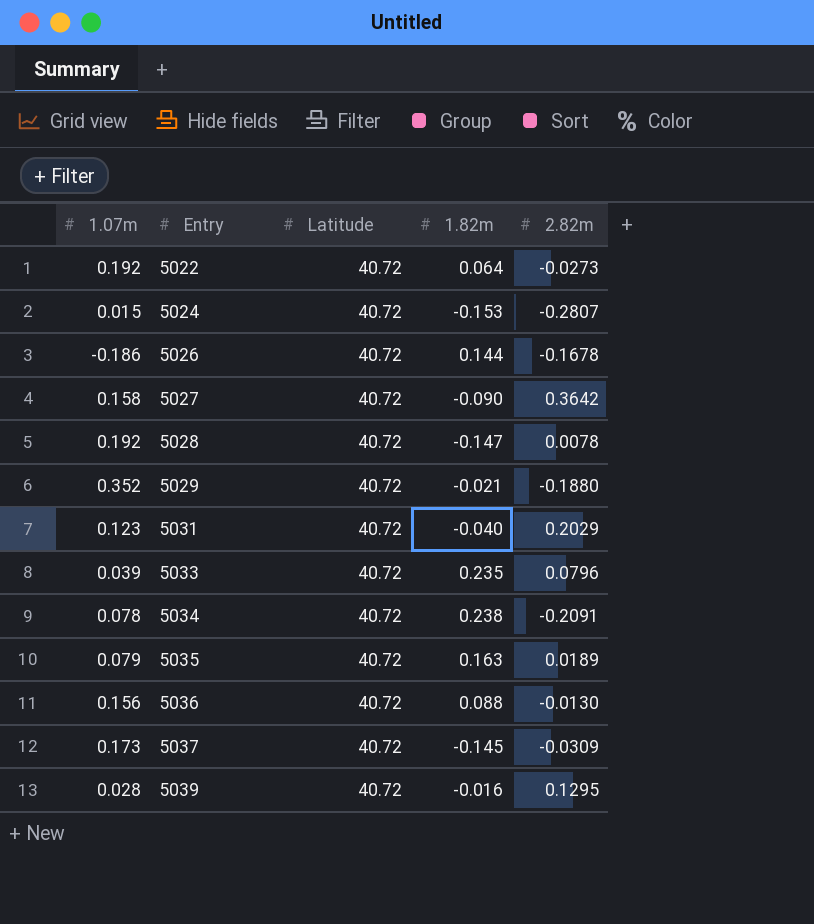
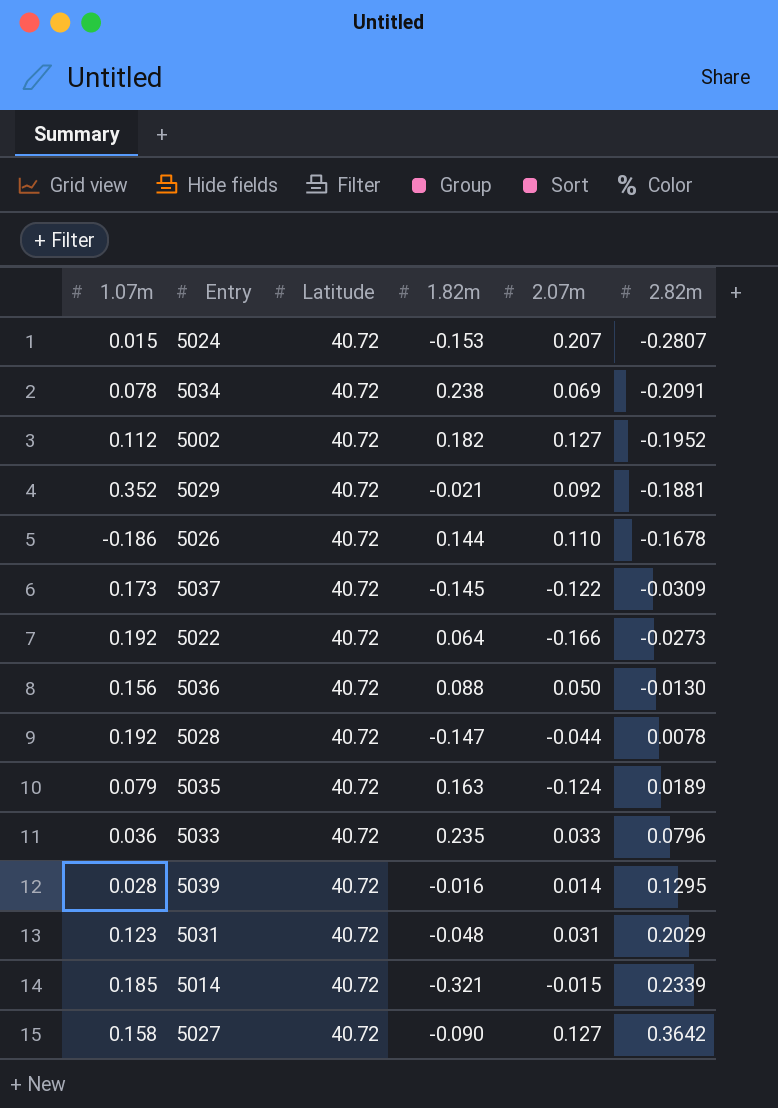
row order: Entry ascending -> 2.82m ascending
column 2.07m | position: none -> 5
row 5002: none -> 0.112 | 40.72 | 0.182 | 0.127 | -0.1952
5029 | 2.82m: -0.1880 -> -0.1881
5033 | 1.07m: 0.039 -> 0.036
5031 | 1.82m: -0.040 -> -0.048
row 5014: none -> 0.185 | 40.72 | -0.321 | -0.015 | 0.2339

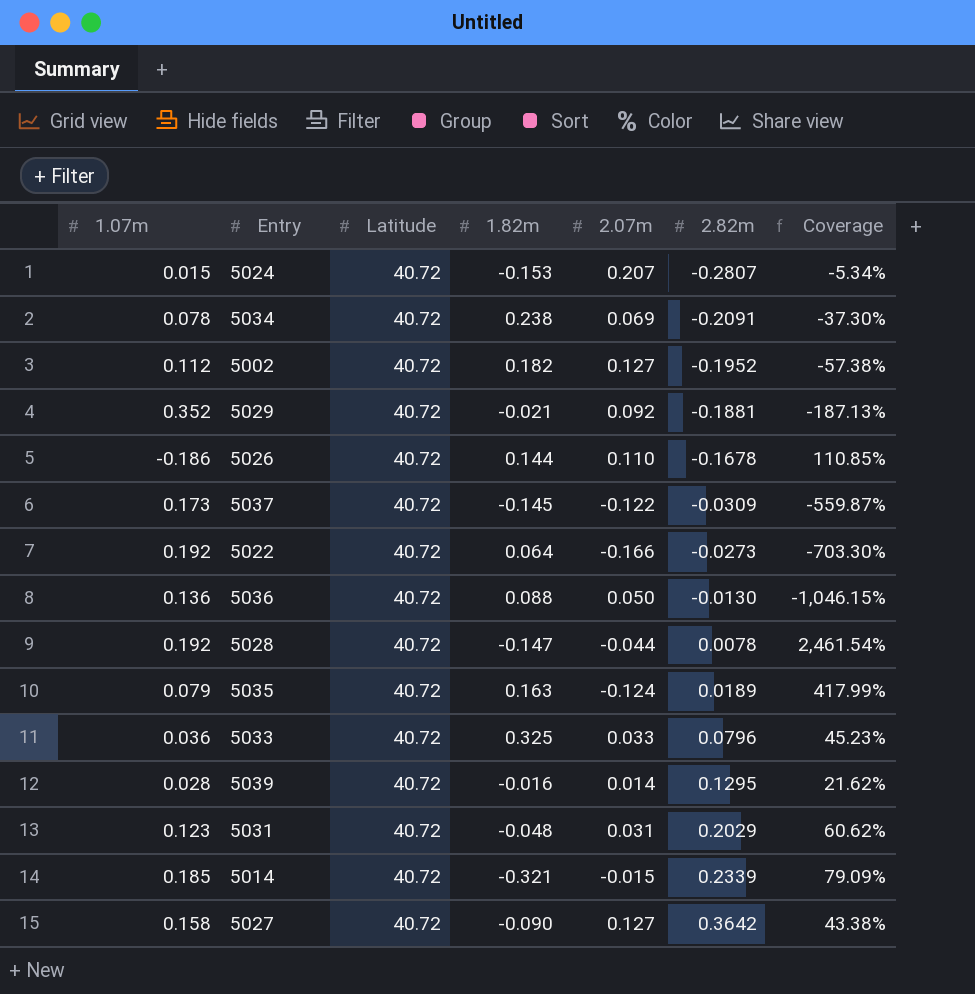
column Coverage | formula: none -> [1.07m] / [2.82m]
5036 | 1.07m: 0.156 -> 0.136
5033 | 1.82m: 0.235 -> 0.325

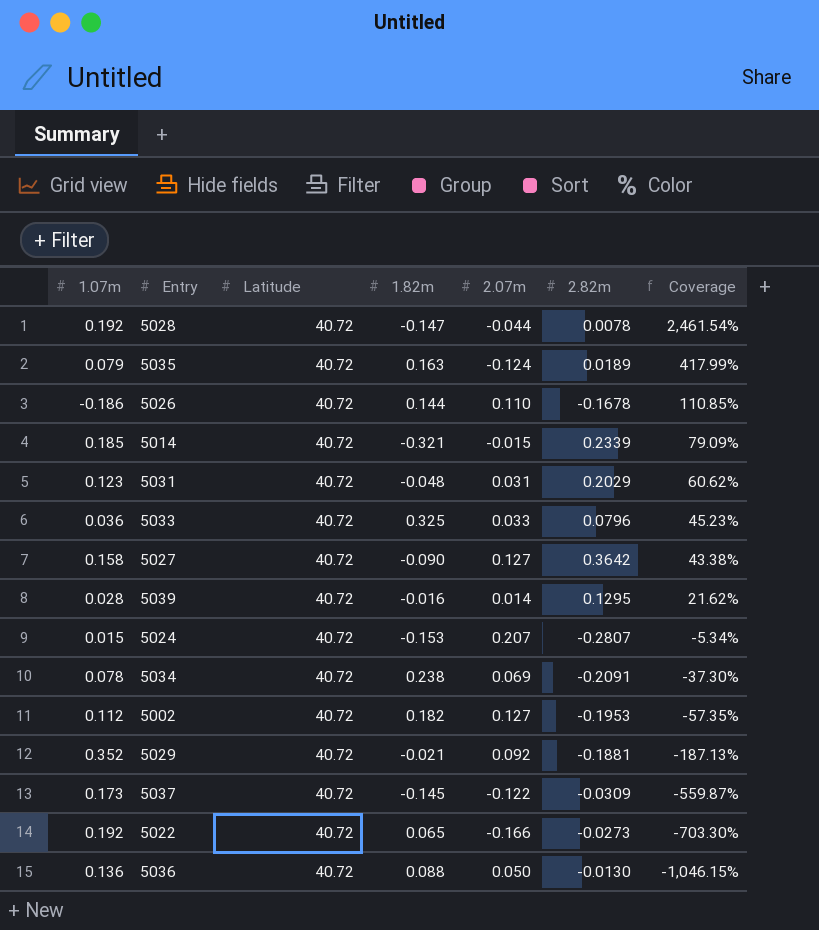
row order: 2.82m ascending -> Coverage descending
5002 | 2.82m: -0.1952 -> -0.1953
5002 | Coverage: -57.38% -> -57.35%
5022 | 1.82m: 0.064 -> 0.065

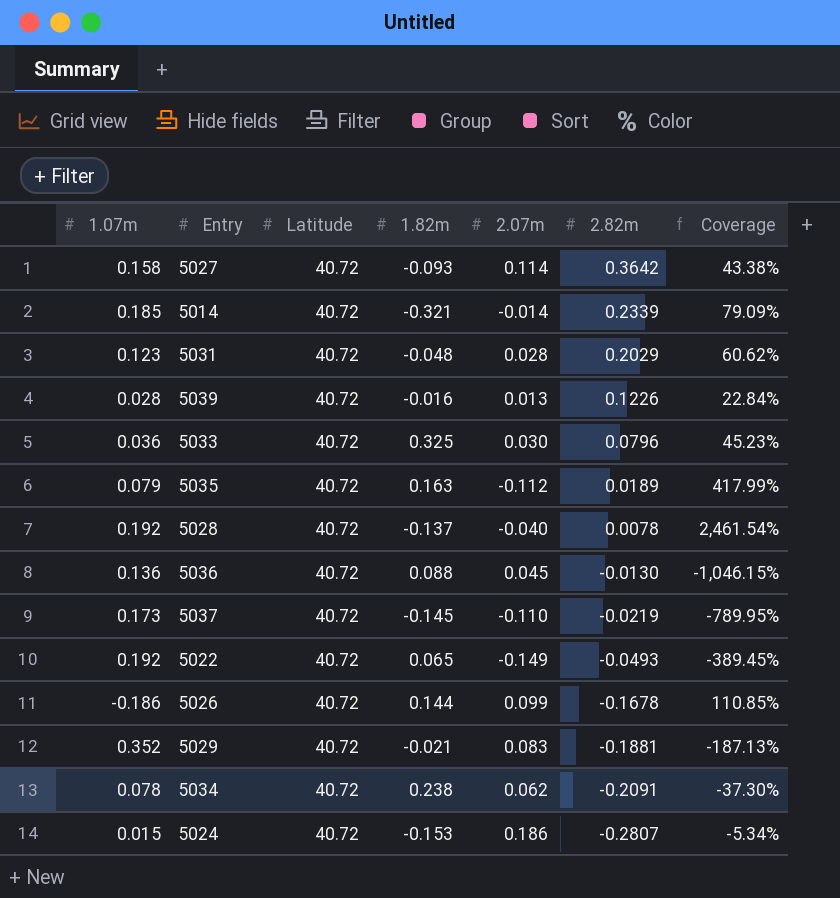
row order: Coverage descending -> 2.82m descending
row 5002: 0.112 | 40.72 | 0.182 | 0.127 | -0.1953 | -57.35% -> none
5027 | 1.82m: -0.090 -> -0.093
5027 | 2.07m: 0.127 -> 0.114
5014 | 2.07m: -0.015 -> -0.014
5031 | 2.07m: 0.031 -> 0.028
5039 | 2.07m: 0.014 -> 0.013
5039 | 2.82m: 0.1295 -> 0.1226
5039 | Coverage: 21.62% -> 22.84%
5033 | 2.07m: 0.033 -> 0.030
5035 | 2.07m: -0.124 -> -0.112
5028 | 1.82m: -0.147 -> -0.137
5028 | 2.07m: -0.044 -> -0.040
5036 | 2.07m: 0.050 -> 0.045
5037 | 2.07m: -0.122 -> -0.110
5037 | 2.82m: -0.0309 -> -0.0219
5037 | Coverage: -559.87% -> -789.95%
5022 | 2.07m: -0.166 -> -0.149
5022 | 2.82m: -0.0273 -> -0.0493
5022 | Coverage: -703.30% -> -389.45%
5026 | 2.07m: 0.110 -> 0.099
5029 | 2.07m: 0.092 -> 0.083
5034 | 2.07m: 0.069 -> 0.062
5024 | 2.07m: 0.207 -> 0.186

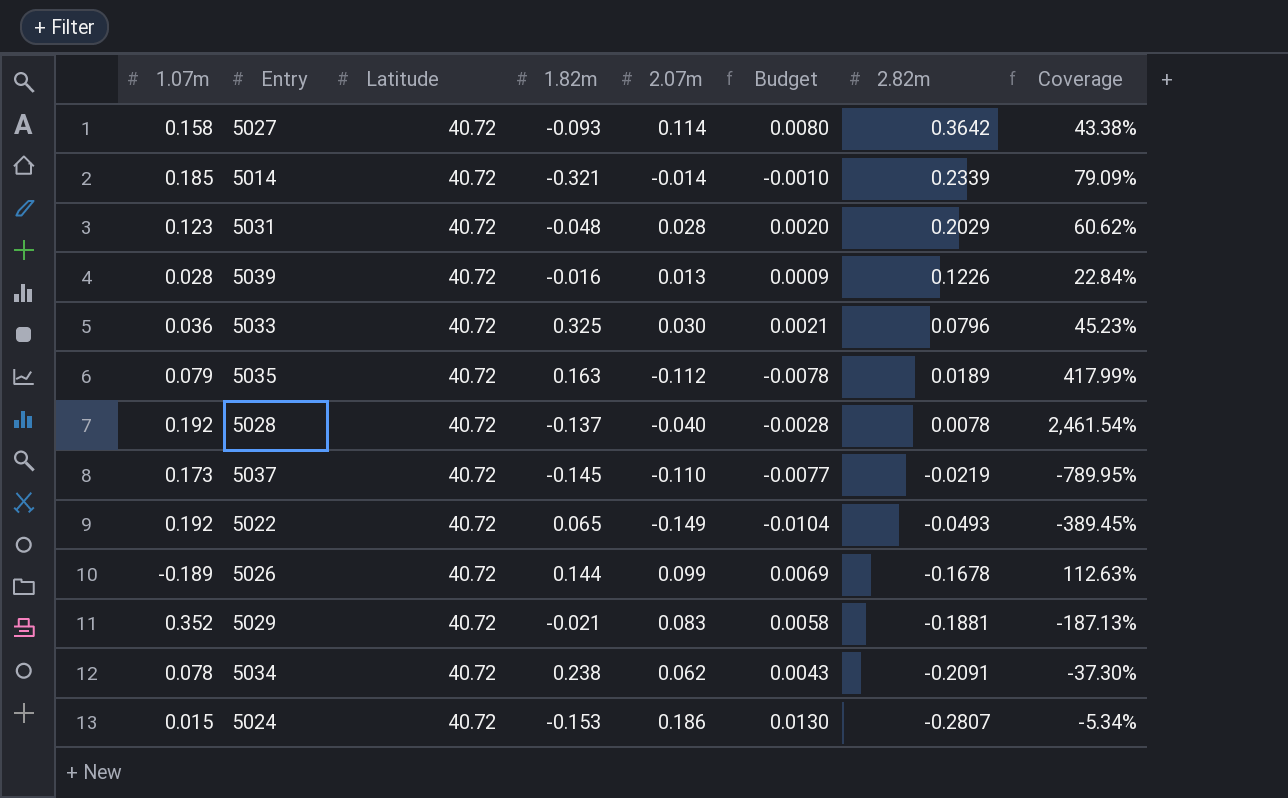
column Budget | formula: none -> [2.07m] * 0.07
row 5036: 0.136 | 40.72 | 0.088 | 0.045 | -0.0130 | -1,046.15% -> none
5026 | 1.07m: -0.186 -> -0.189
5026 | Coverage: 110.85% -> 112.63%

